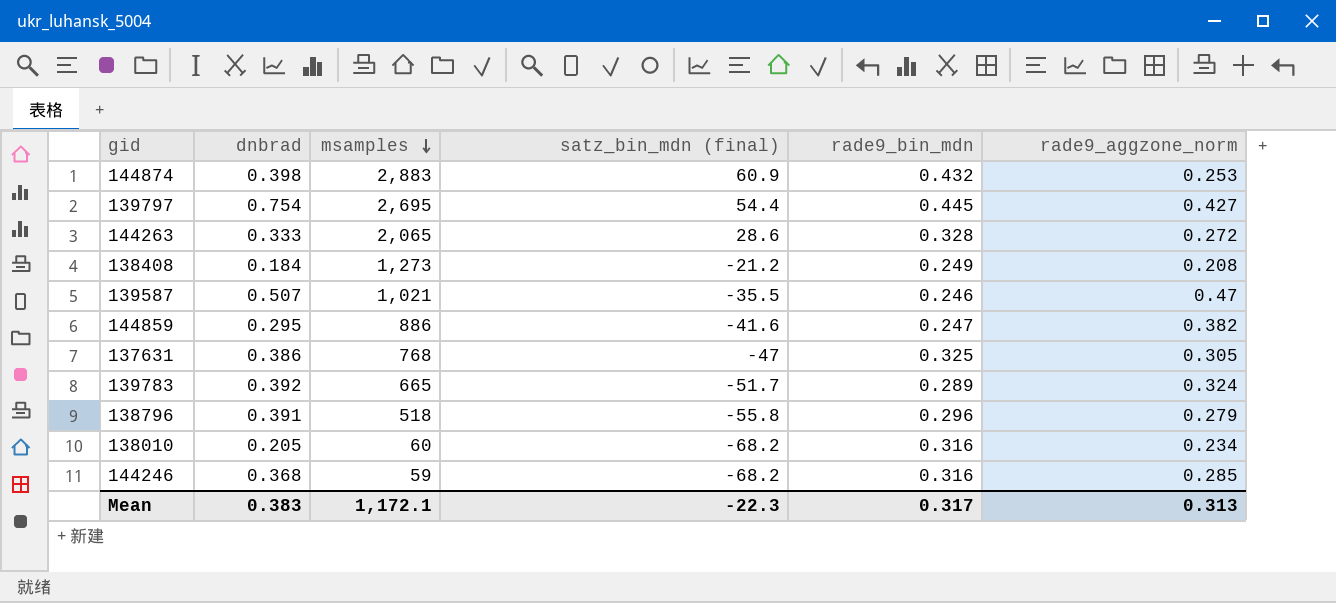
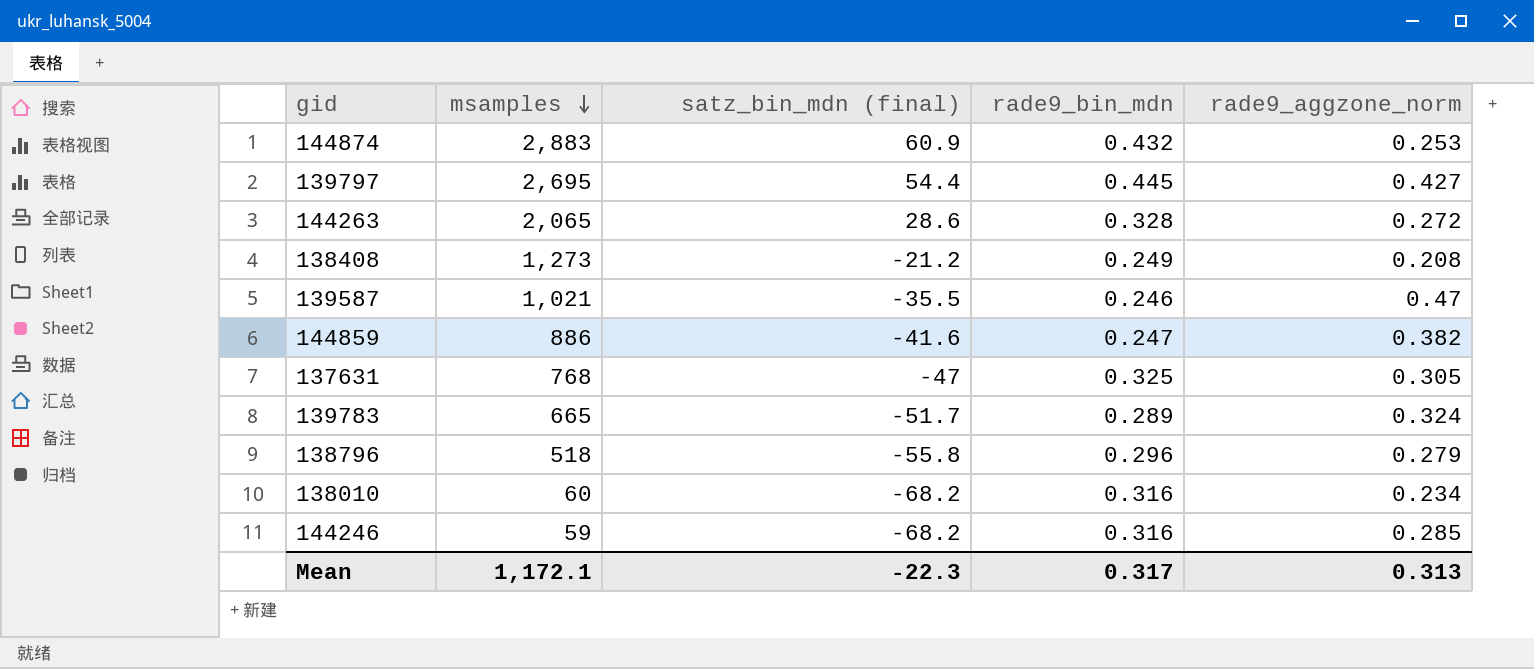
column dnbrad | position: 2 -> none

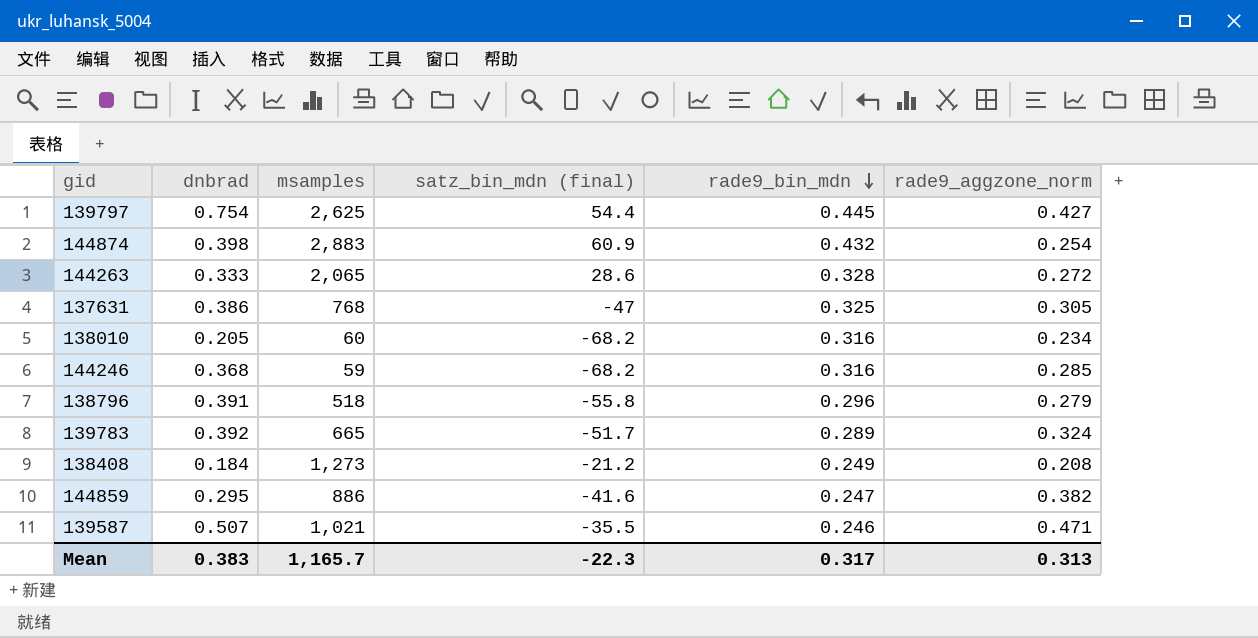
row order: msamples descending -> rade9_bin_mdn descending
column dnbrad | position: none -> 2
139797 | msamples: 2,695 -> 2,625
144874 | rade9_aggzone_norm: 0.253 -> 0.254
139587 | rade9_aggzone_norm: 0.47 -> 0.471
Mean | msamples: 1,172.1 -> 1,165.7

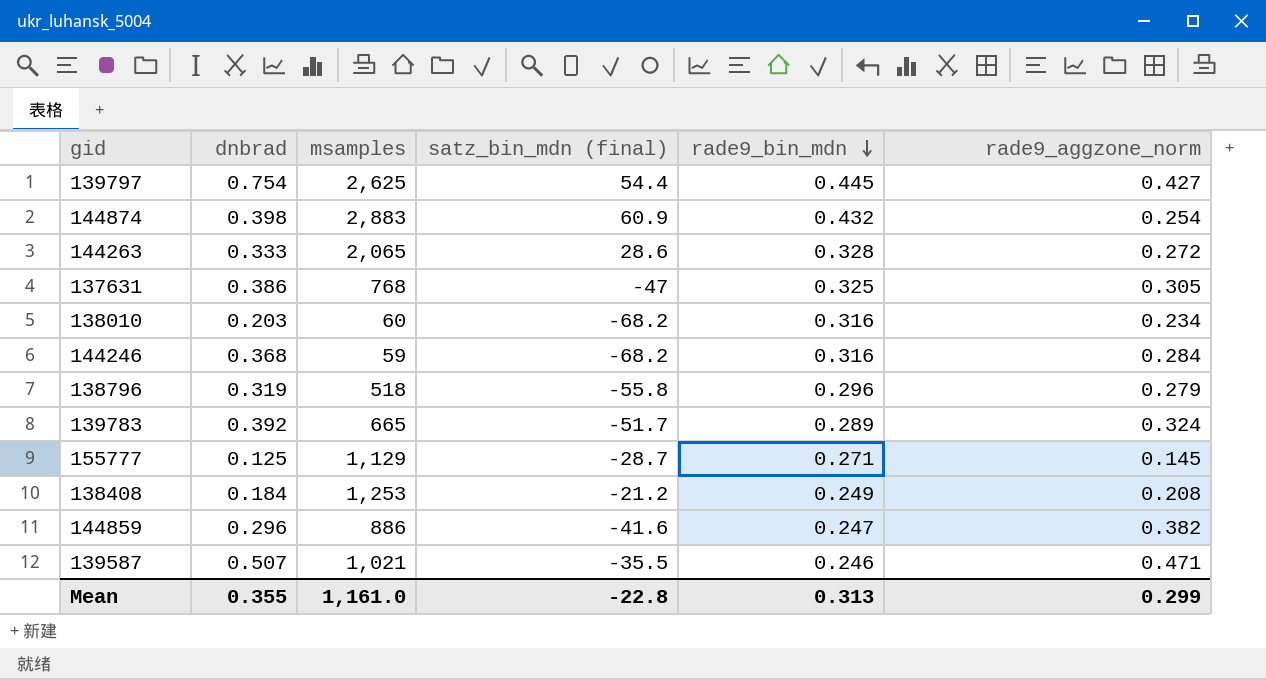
138010 | dnbrad: 0.205 -> 0.203
144246 | rade9_aggzone_norm: 0.285 -> 0.284
138796 | dnbrad: 0.391 -> 0.319
row 155777: none -> 0.125 | 1,129 | -28.7 | 0.271 | 0.145
138408 | msamples: 1,273 -> 1,253
144859 | dnbrad: 0.295 -> 0.296
Mean | dnbrad: 0.383 -> 0.355
Mean | msamples: 1,165.7 -> 1,161.0
Mean | satz_bin_mdn (final): -22.3 -> -22.8
Mean | rade9_bin_mdn: 0.317 -> 0.313
Mean | rade9_aggzone_norm: 0.313 -> 0.299

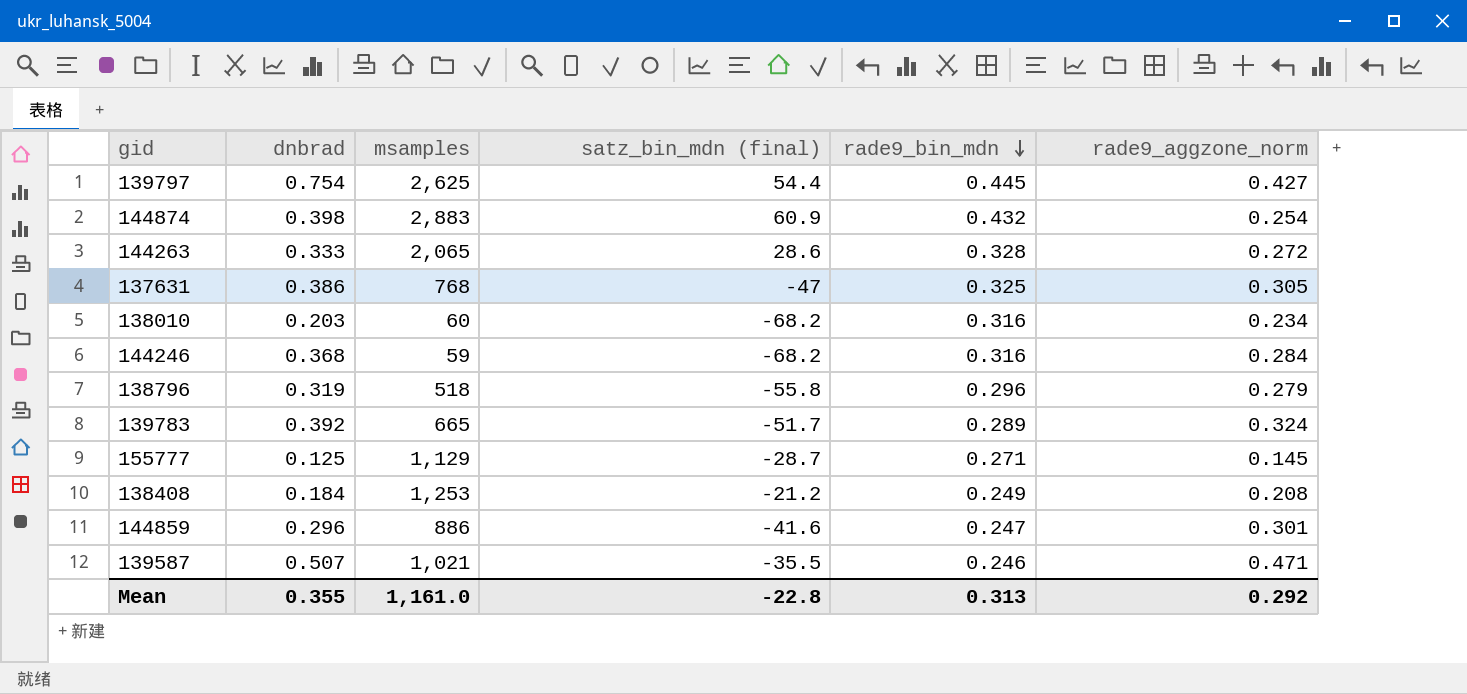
144859 | rade9_aggzone_norm: 0.382 -> 0.301
Mean | rade9_aggzone_norm: 0.299 -> 0.292

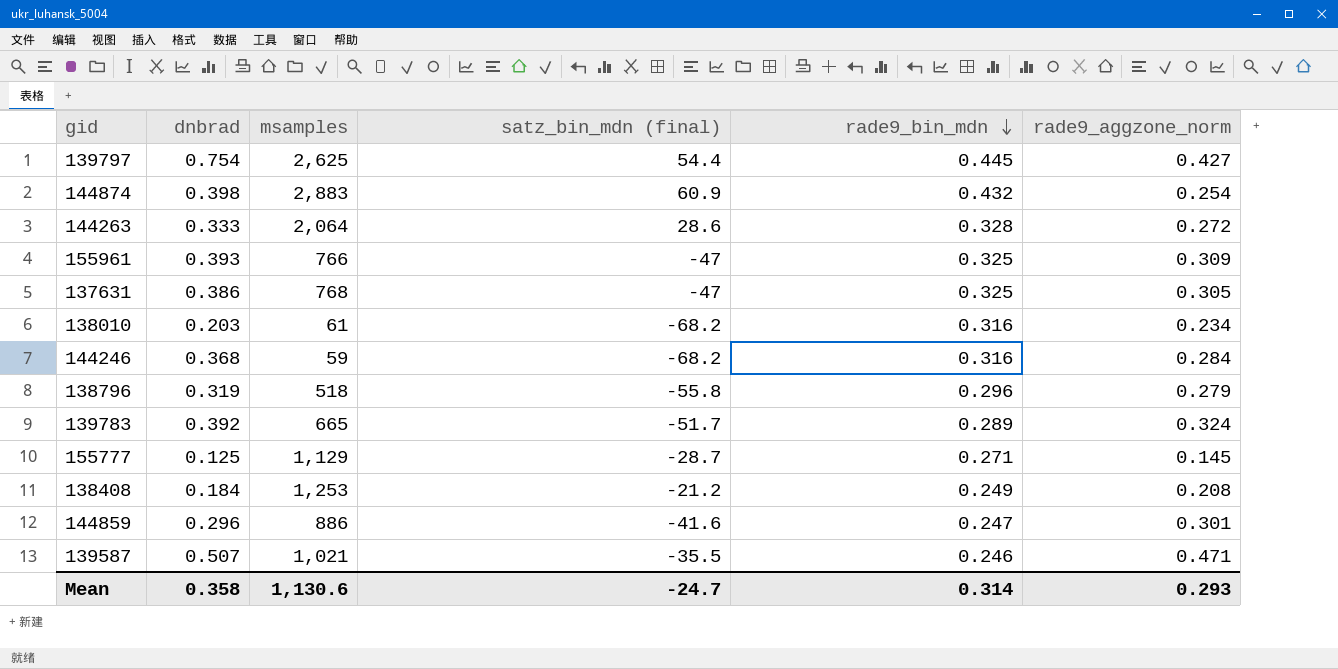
144263 | msamples: 2,065 -> 2,064
row 155961: none -> 0.393 | 766 | -47 | 0.325 | 0.309
138010 | msamples: 60 -> 61
Mean | dnbrad: 0.355 -> 0.358
Mean | msamples: 1,161.0 -> 1,130.6
Mean | satz_bin_mdn (final): -22.8 -> -24.7
Mean | rade9_bin_mdn: 0.313 -> 0.314
Mean | rade9_aggzone_norm: 0.292 -> 0.293

